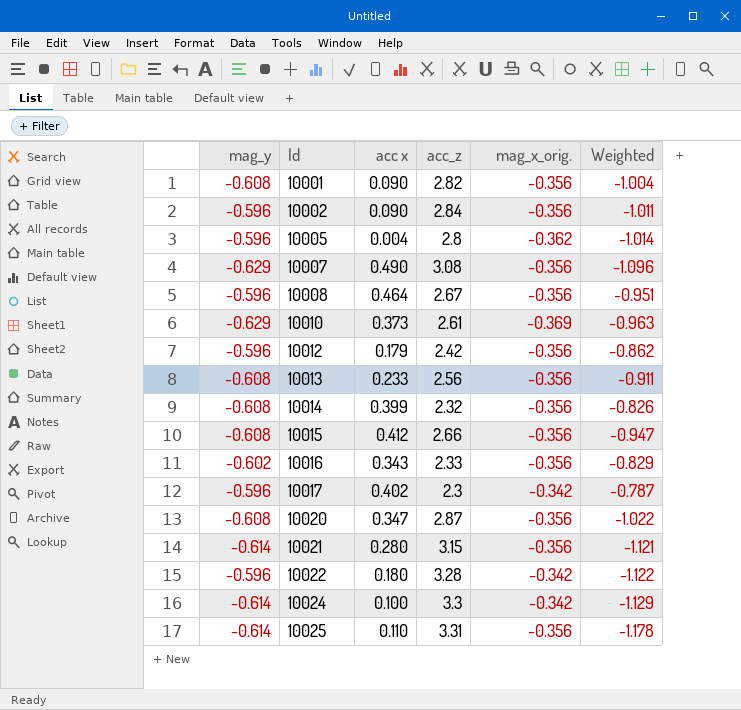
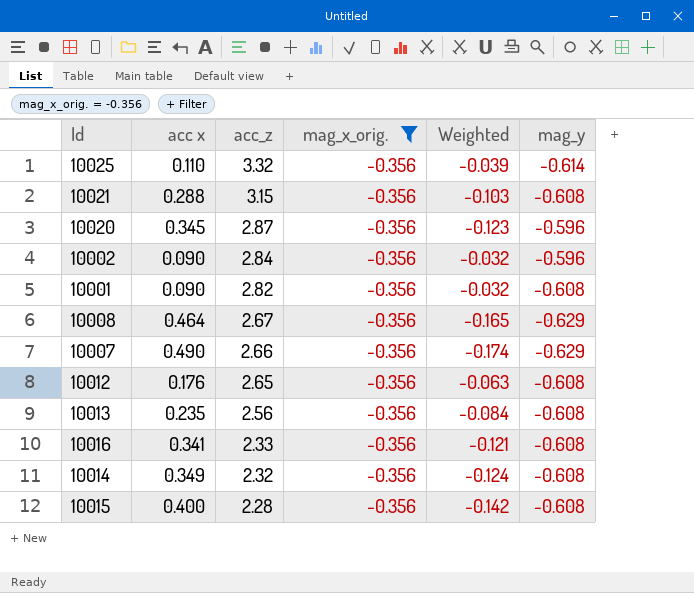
filter: none -> mag_x_orig. = -0.356
row order: Id ascending -> acc_z descending
column Weighted | formula: [acc_z] * [mag_x_orig.] -> [acc x] * [mag_x_orig.]
column mag_y | position: 1 -> 6
10025 | acc_z: 3.31 -> 3.32
10021 | acc x: 0.280 -> 0.288
10021 | mag_y: -0.614 -> -0.608
10020 | acc x: 0.347 -> 0.345
10020 | mag_y: -0.608 -> -0.596
10008 | mag_y: -0.596 -> -0.629
10007 | acc_z: 3.08 -> 2.66
10012 | acc x: 0.179 -> 0.176
10012 | acc_z: 2.42 -> 2.65
10012 | mag_y: -0.596 -> -0.608
10013 | acc x: 0.233 -> 0.235
10016 | acc x: 0.343 -> 0.341
10016 | mag_y: -0.602 -> -0.608
10014 | acc x: 0.399 -> 0.349
10015 | acc x: 0.412 -> 0.400
10015 | acc_z: 2.66 -> 2.28

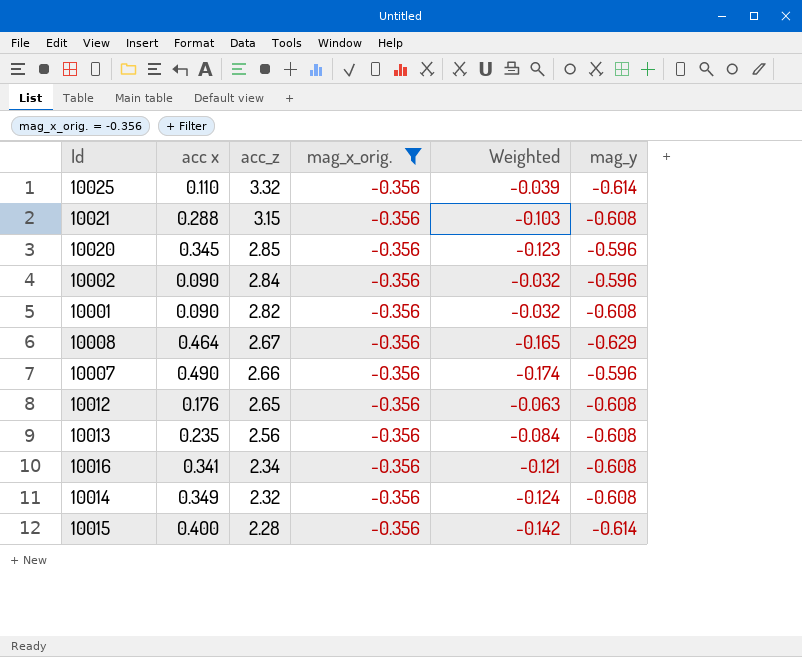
10020 | acc_z: 2.87 -> 2.85
10007 | mag_y: -0.629 -> -0.596
10016 | acc_z: 2.33 -> 2.34
10015 | mag_y: -0.608 -> -0.614

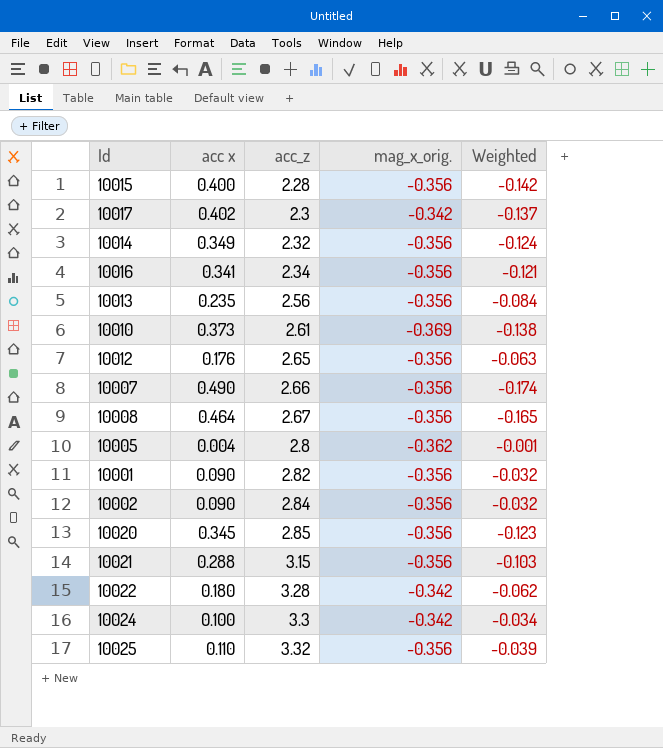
filter: mag_x_orig. = -0.356 -> none
row order: acc_z descending -> acc_z ascending
column mag_y | position: 6 -> none

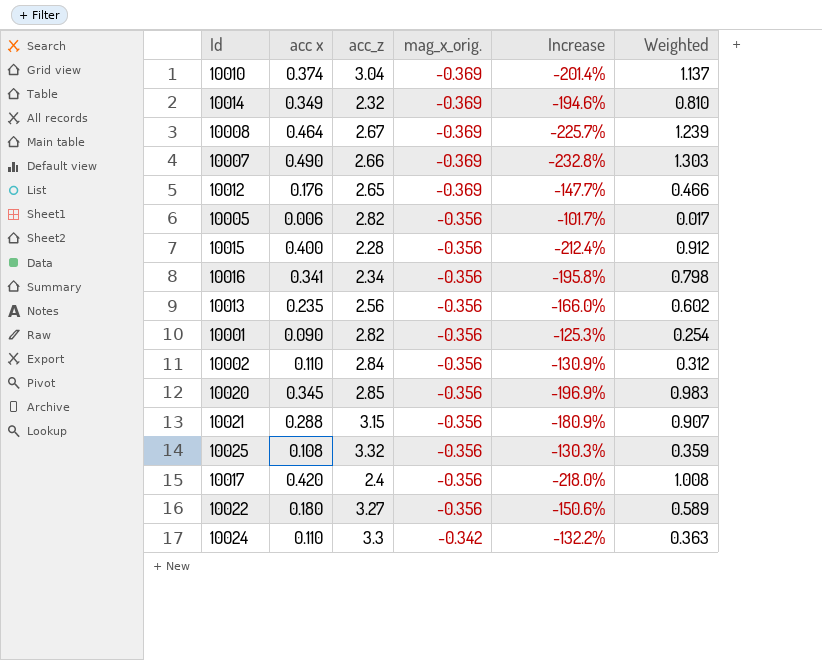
row order: acc_z ascending -> mag_x_orig. ascending
column Increase | formula: none -> ([acc x] - [mag_x_orig.]) / [mag_x_orig.]
column Weighted | formula: [acc x] * [mag_x_orig.] -> [acc x] * [acc_z]
10010 | acc x: 0.373 -> 0.374
10010 | acc_z: 2.61 -> 3.04
10014 | mag_x_orig.: -0.356 -> -0.369
10008 | mag_x_orig.: -0.356 -> -0.369
10007 | mag_x_orig.: -0.356 -> -0.369
10012 | mag_x_orig.: -0.356 -> -0.369
10005 | acc x: 0.004 -> 0.006
10005 | acc_z: 2.8 -> 2.82
10005 | mag_x_orig.: -0.362 -> -0.356
10002 | acc x: 0.090 -> 0.110
10025 | acc x: 0.110 -> 0.108
10017 | acc x: 0.402 -> 0.420
10017 | acc_z: 2.3 -> 2.4
10017 | mag_x_orig.: -0.342 -> -0.356
10022 | acc_z: 3.28 -> 3.27
10022 | mag_x_orig.: -0.342 -> -0.356
10024 | acc x: 0.100 -> 0.110

